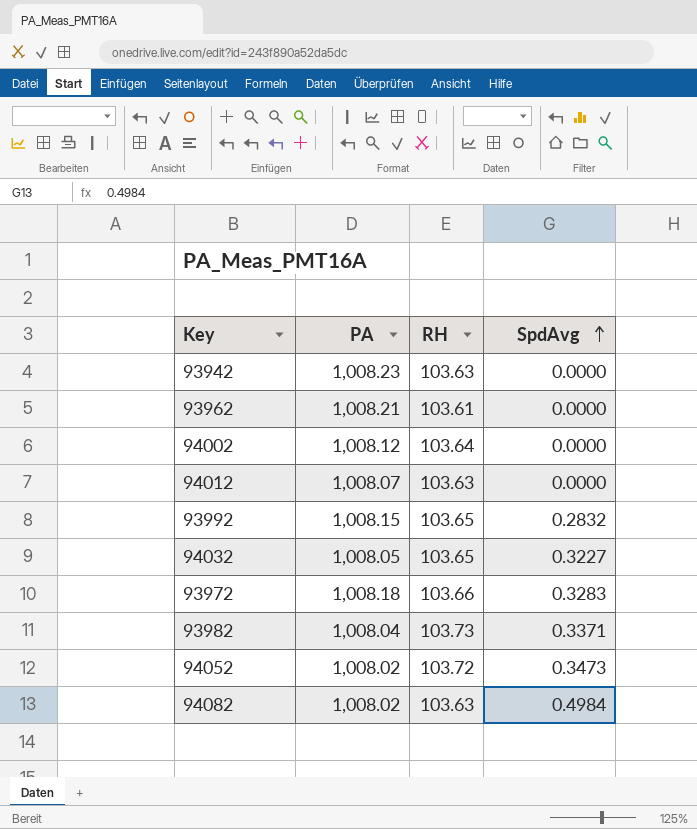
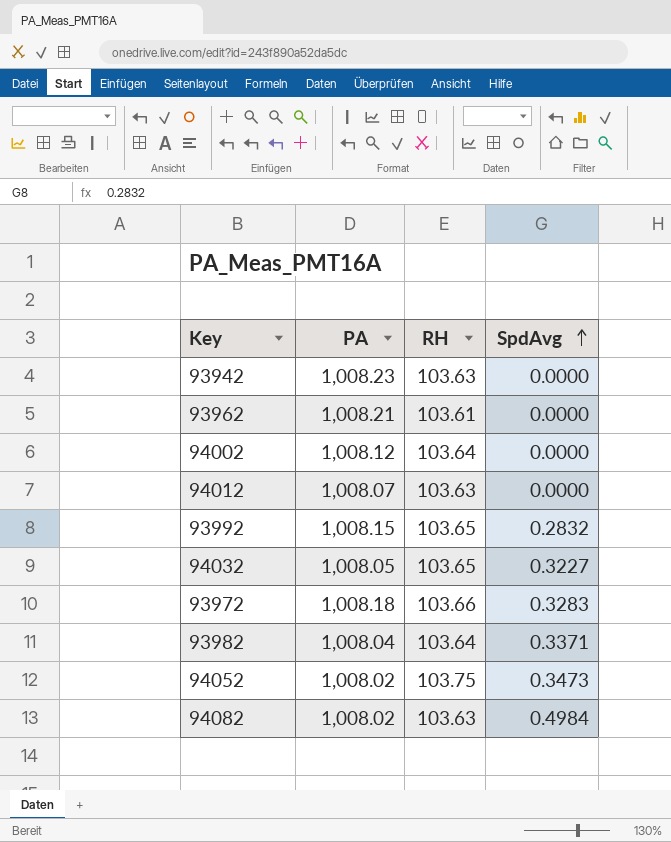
93982 | RH: 103.73 -> 103.64
94052 | RH: 103.72 -> 103.75

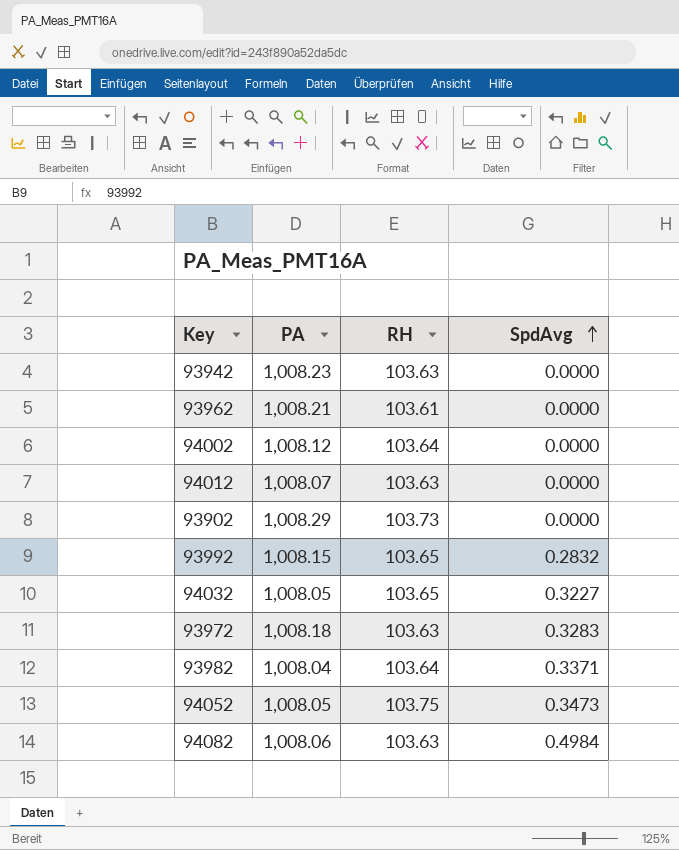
row 93902: none -> 1,008.29 | 103.73 | 0.0000
93972 | RH: 103.66 -> 103.63
94052 | PA: 1,008.02 -> 1,008.05
94082 | PA: 1,008.02 -> 1,008.06

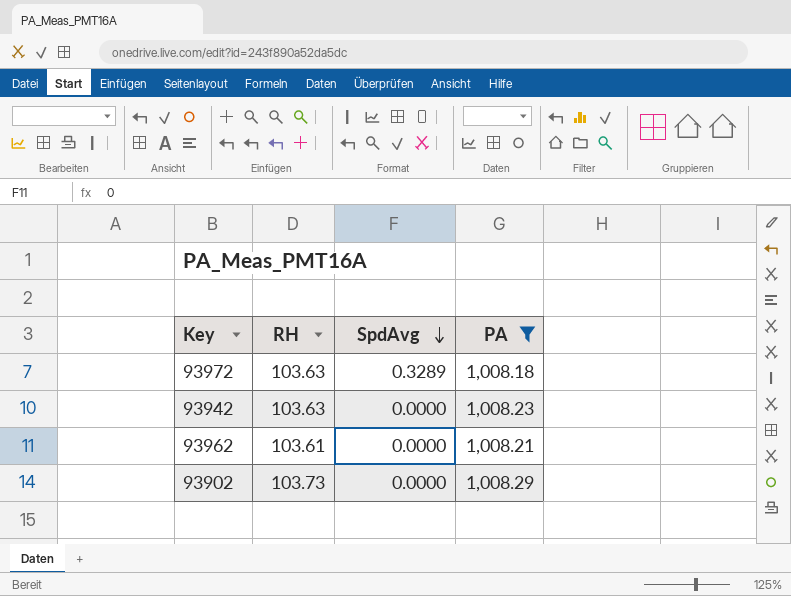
filter: none -> PA >= 1,008.18
row order: SpdAvg ascending -> SpdAvg descending
column PA | position: 2 -> 4
93972 | SpdAvg: 0.3283 -> 0.3289

